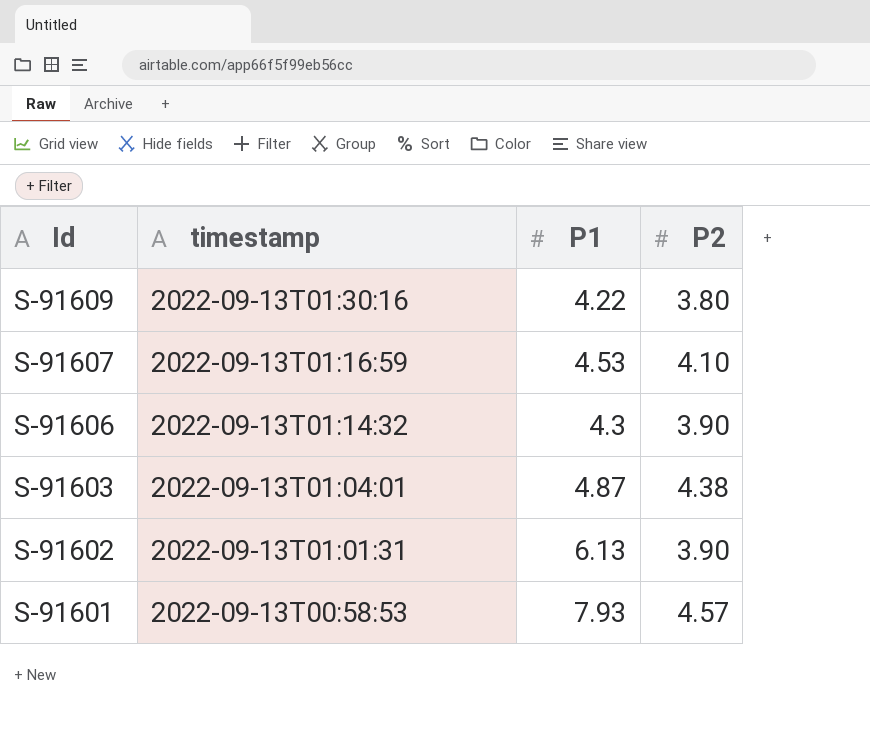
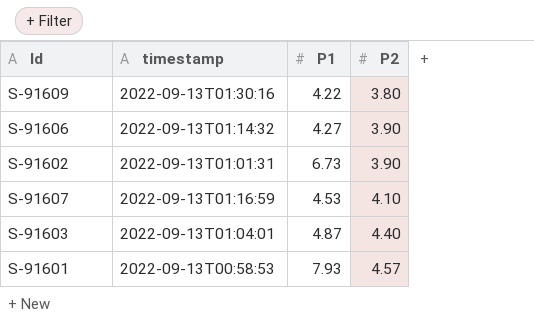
row order: Id descending -> P2 ascending
S-91606 | P1: 4.3 -> 4.27
S-91602 | P1: 6.13 -> 6.73
S-91603 | P2: 4.38 -> 4.40

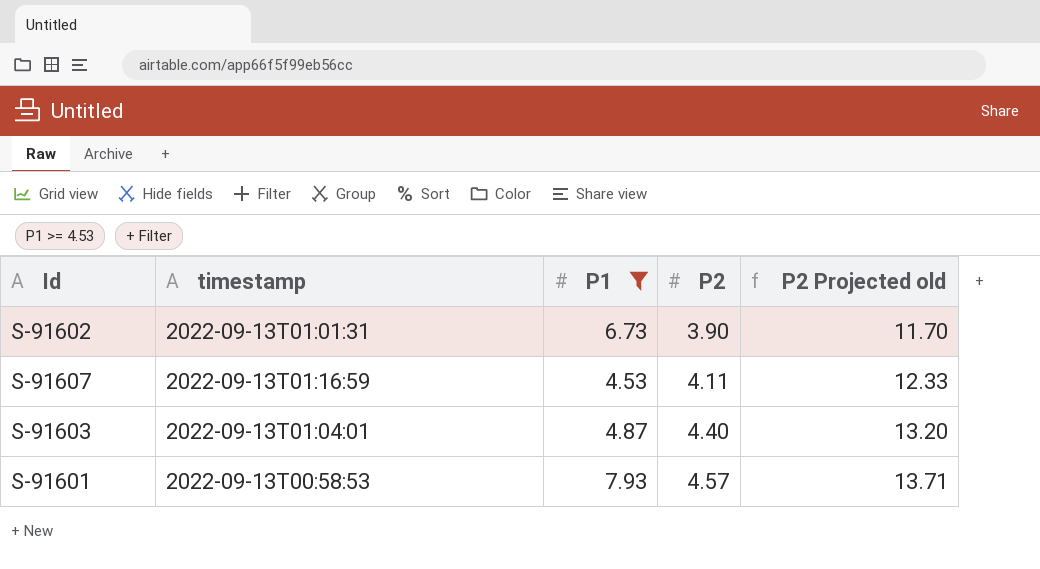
filter: none -> P1 >= 4.53
column P2 Projected old | formula: none -> [P2] * 3
S-91607 | P2: 4.10 -> 4.11

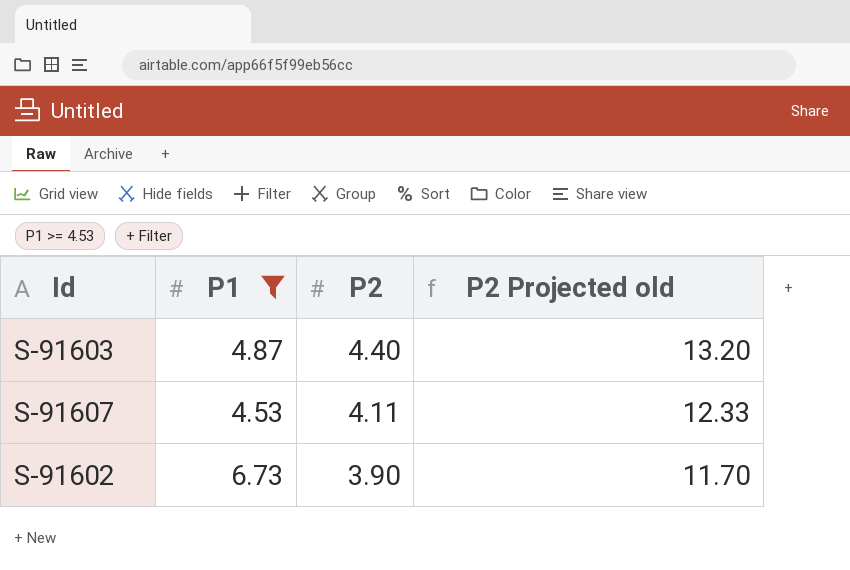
row order: P2 ascending -> P2 descending
column timestamp | position: 2 -> none
row S-91601: 2022-09-13T00:58:53 | 7.93 | 4.57 | 13.71 -> none

